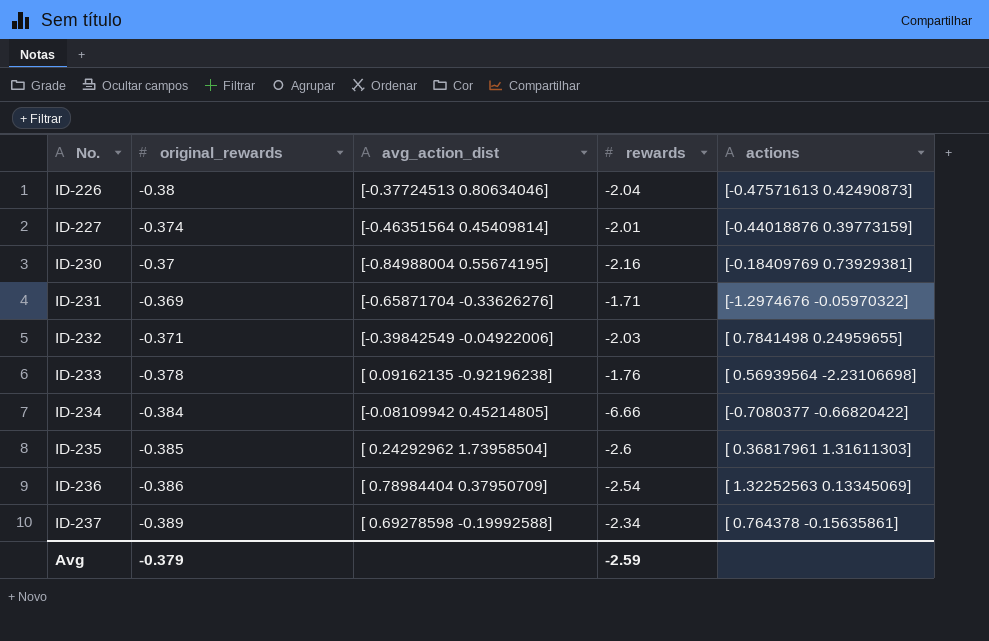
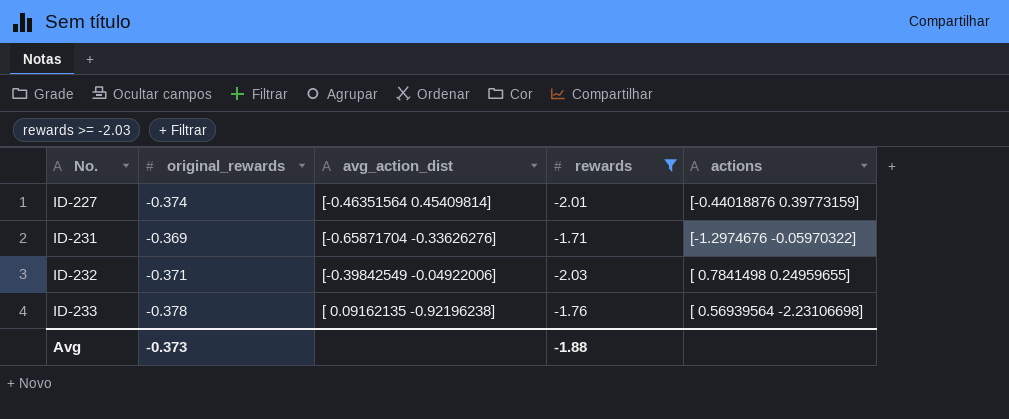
filter: none -> rewards >= -2.03
Avg | original_rewards: -0.379 -> -0.373
Avg | rewards: -2.59 -> -1.88

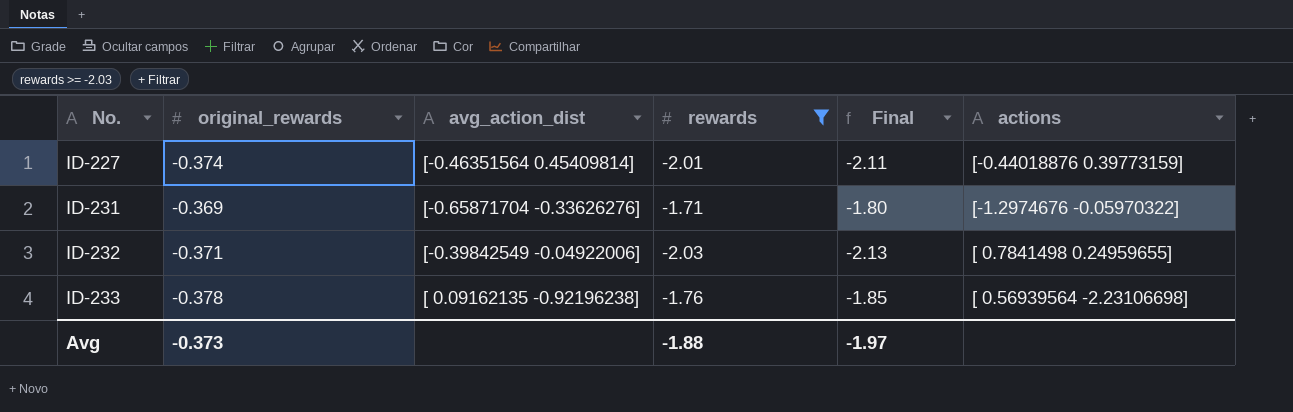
column Final | formula: none -> [rewards] * 1.05

